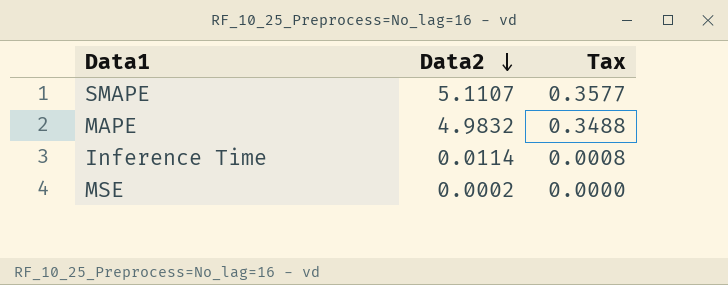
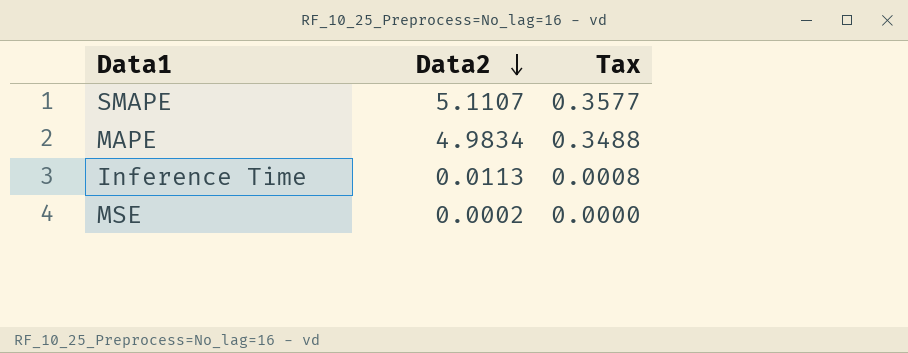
MAPE | Data2: 4.9832 -> 4.9834
Inference Time | Data2: 0.0114 -> 0.0113

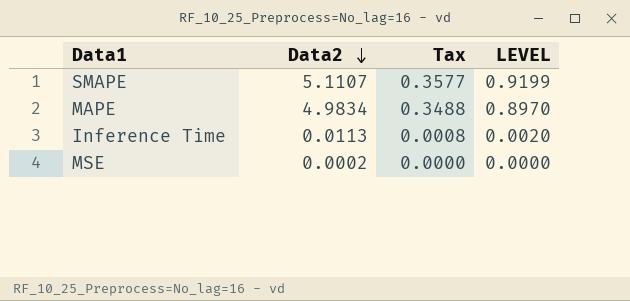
column LEVEL | formula: none -> [Data2] * 0.18

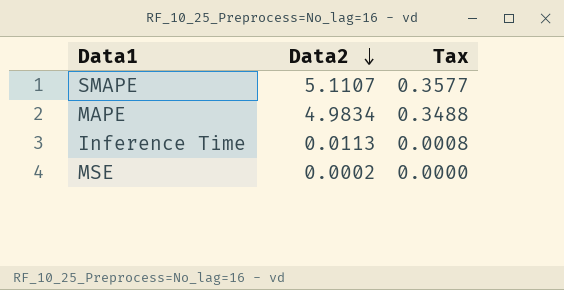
column LEVEL | formula: [Data2] * 0.18 -> none

